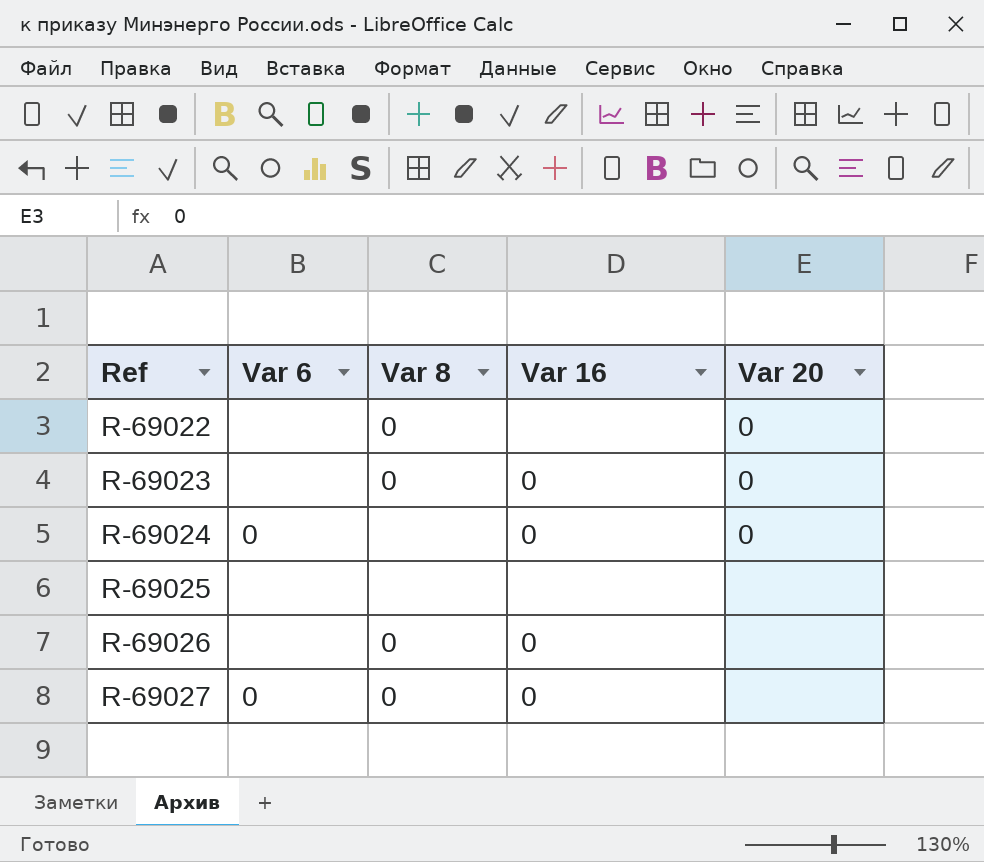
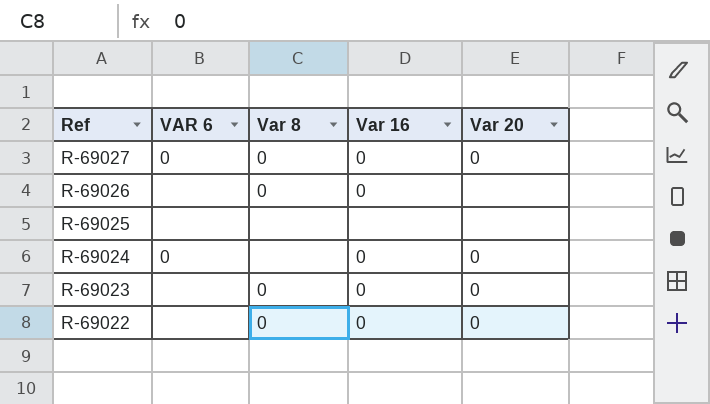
row order: Ref ascending -> Ref descending
column name: Var 6 -> VAR 6
R-69027 | Var 20: none -> 0
R-69022 | Var 16: none -> 0

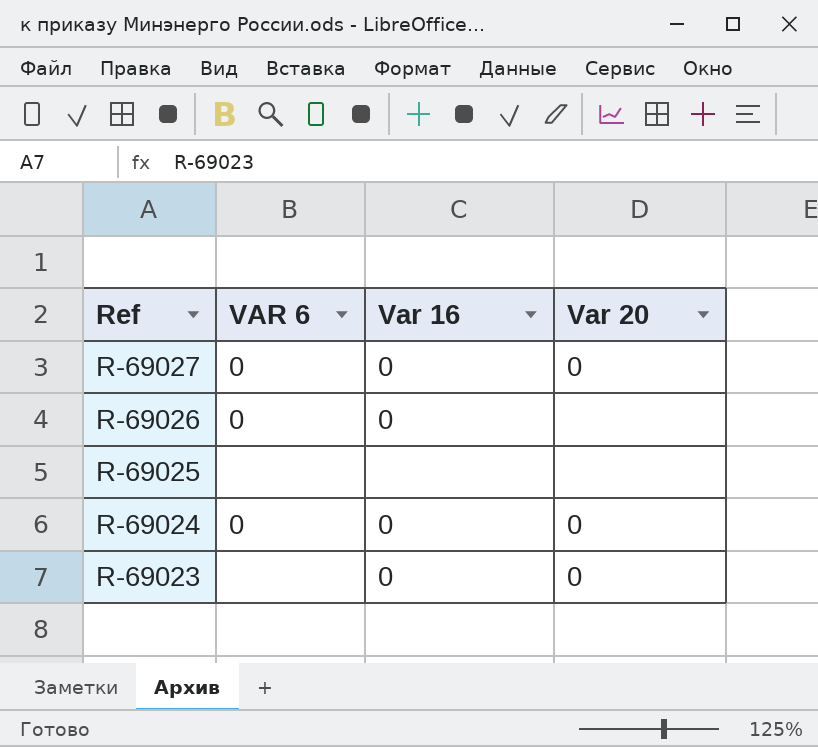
column Var 8 | position: 3 -> none
row R-69022: none | 0 | 0 | 0 -> none
R-69026 | VAR 6: none -> 0

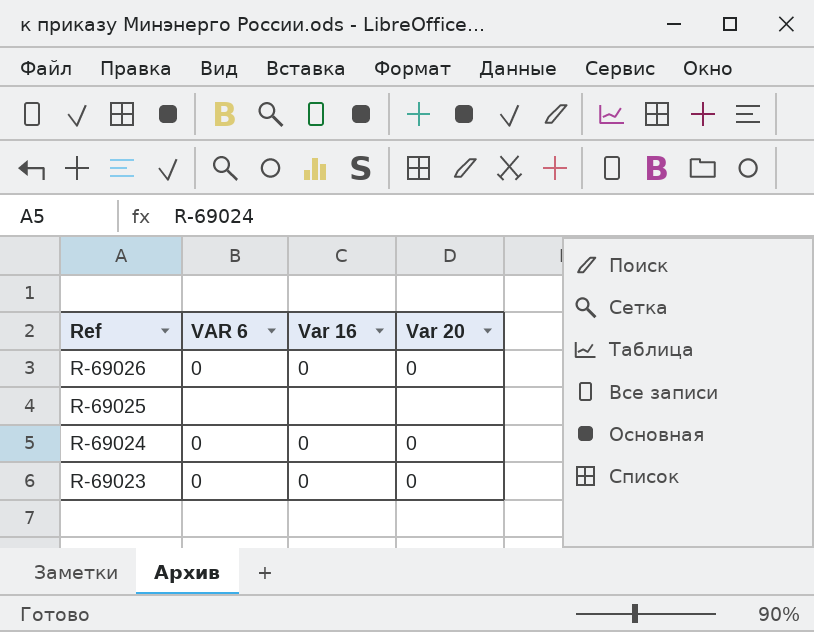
row R-69027: 0 | 0 | 0 -> none
R-69026 | Var 20: none -> 0
R-69023 | VAR 6: none -> 0

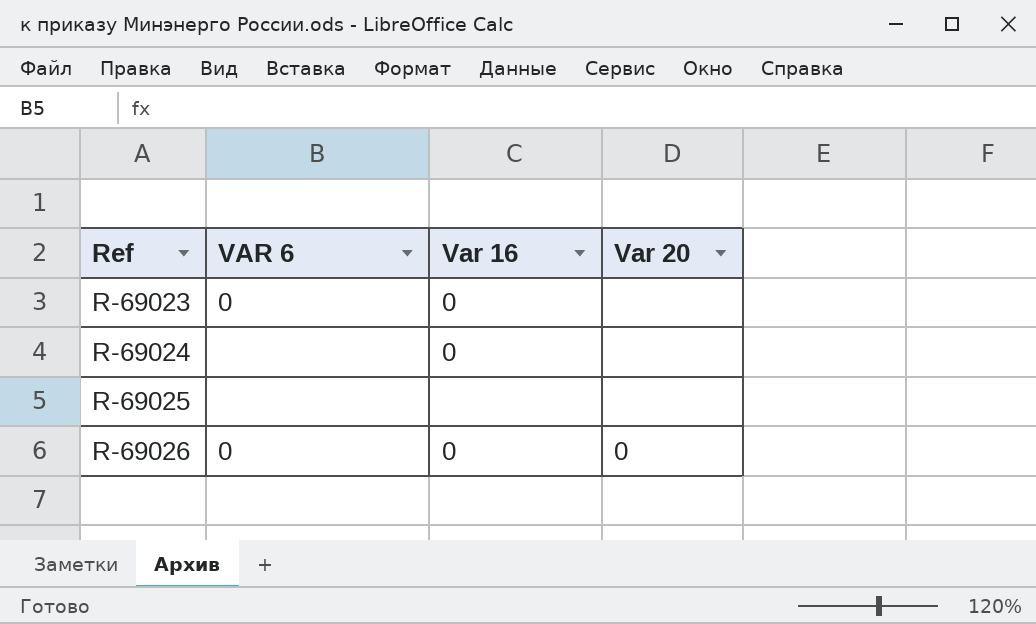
row order: Ref descending -> Ref ascending
R-69023 | Var 20: 0 -> none
R-69024 | VAR 6: 0 -> none
R-69024 | Var 20: 0 -> none

